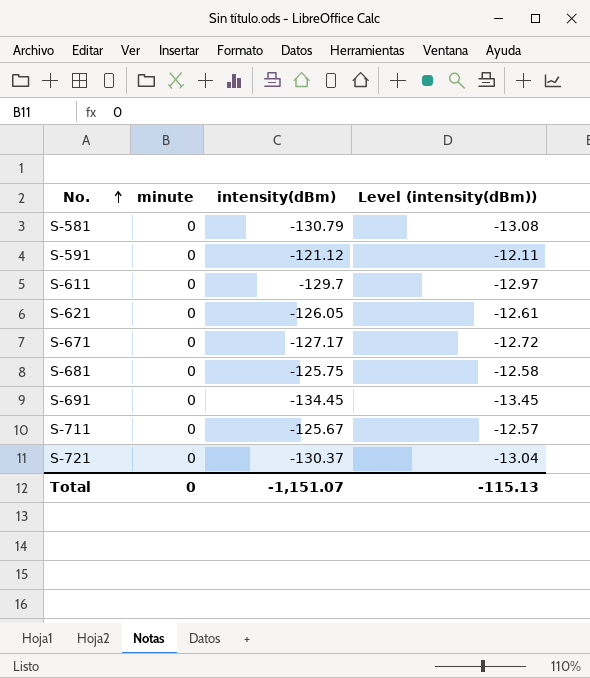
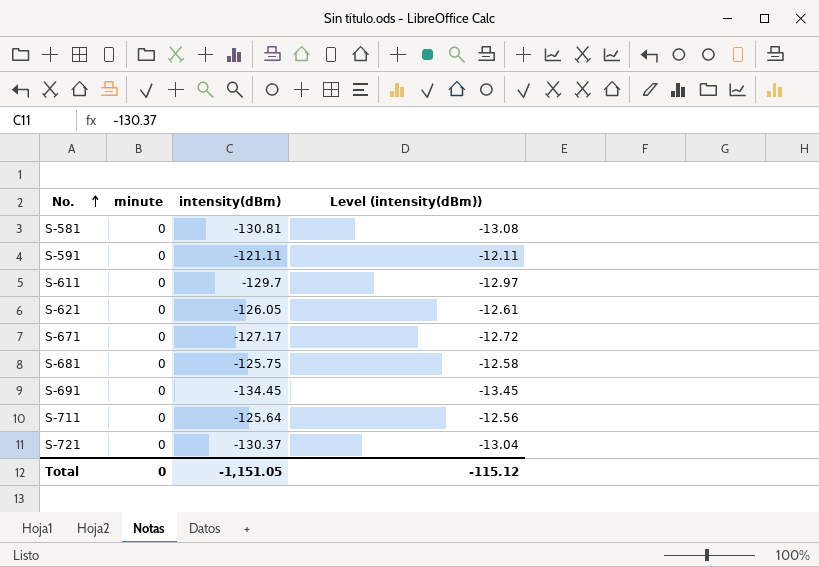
S-581 | intensity(dBm): -130.79 -> -130.81
S-591 | intensity(dBm): -121.12 -> -121.11
S-711 | intensity(dBm): -125.67 -> -125.64
S-711 | Level (intensity(dBm)): -12.57 -> -12.56
Total | intensity(dBm): -1,151.07 -> -1,151.05
Total | Level (intensity(dBm)): -115.13 -> -115.12

